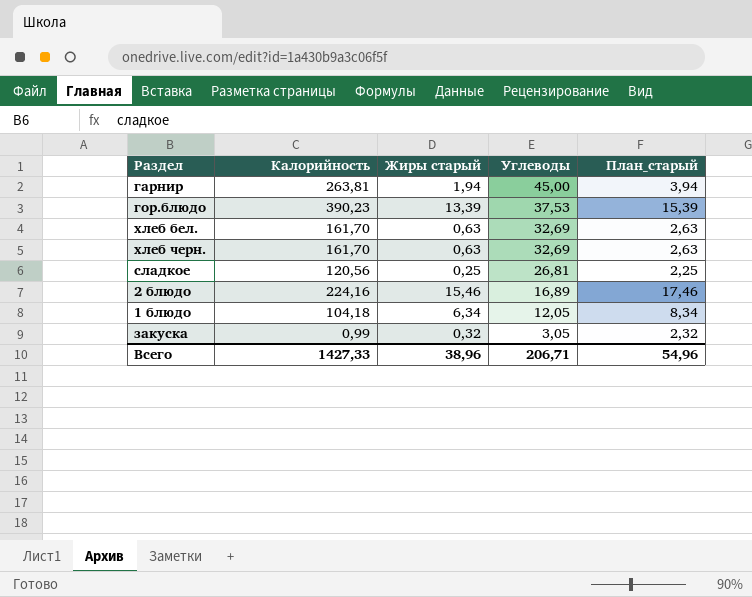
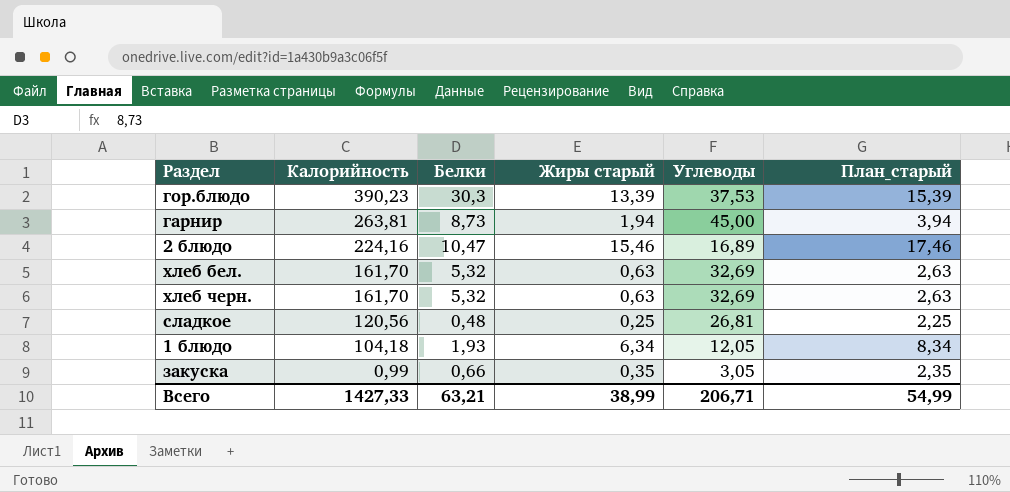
row order: Углеводы descending -> Калорийность descending
column Белки | position: none -> 3
закуска | Жиры старый: 0,32 -> 0,35
закуска | План_старый: 2,32 -> 2,35
Всего | Жиры старый: 38,96 -> 38,99
Всего | План_старый: 54,96 -> 54,99

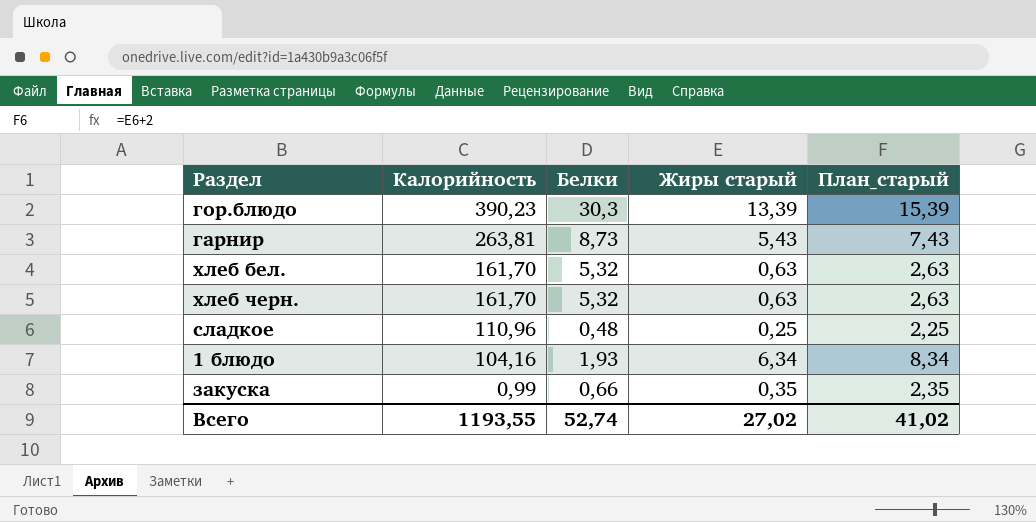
column Углеводы | position: 5 -> none
row 2 блюдо: 224,16 | 10,47 | 15,46 | 16,89 | 17,46 -> none
гарнир | Жиры старый: 1,94 -> 5,43
гарнир | План_старый: 3,94 -> 7,43
сладкое | Калорийность: 120,56 -> 110,96
1 блюдо | Калорийность: 104,18 -> 104,16
Всего | Калорийность: 1427,33 -> 1193,55
Всего | Белки: 63,21 -> 52,74
Всего | Жиры старый: 38,99 -> 27,02
Всего | План_старый: 54,99 -> 41,02

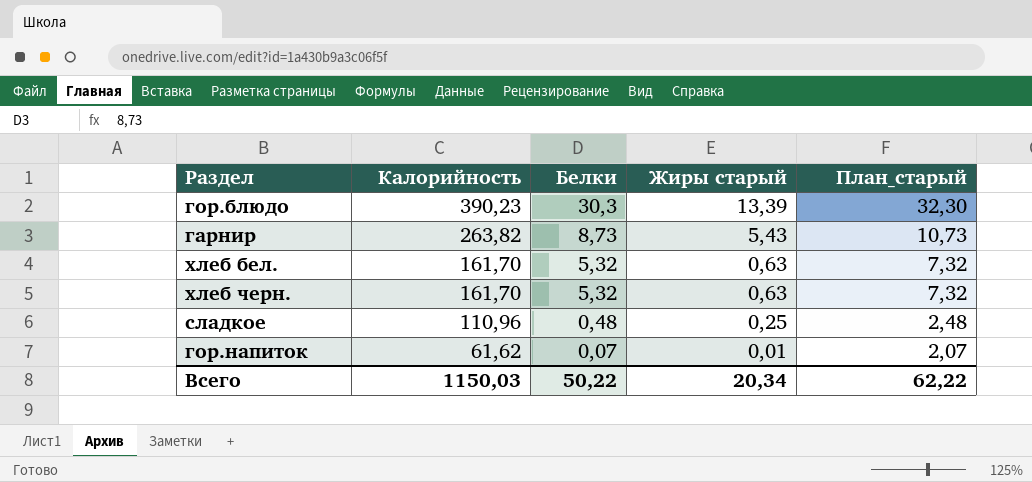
column План_старый | formula: [Жиры старый] + 2 -> [Белки] + 2
row 1 блюдо: 104,16 | 1,93 | 6,34 | 8,34 -> none
row закуска: 0,99 | 0,66 | 0,35 | 2,35 -> none
гарнир | Калорийность: 263,81 -> 263,82
row гор.напиток: none -> 61,62 | 0,07 | 0,01 | 2,07
Всего | Калорийность: 1193,55 -> 1150,03
Всего | Белки: 52,74 -> 50,22
Всего | Жиры старый: 27,02 -> 20,34
Всего | План_старый: 41,02 -> 62,22

